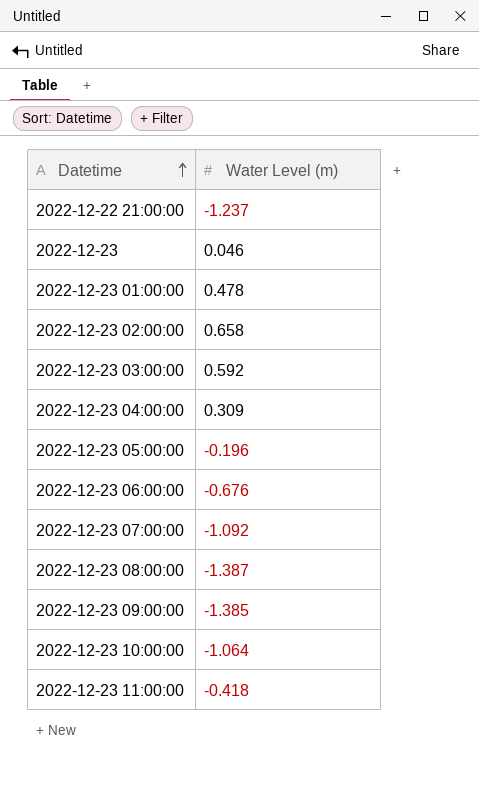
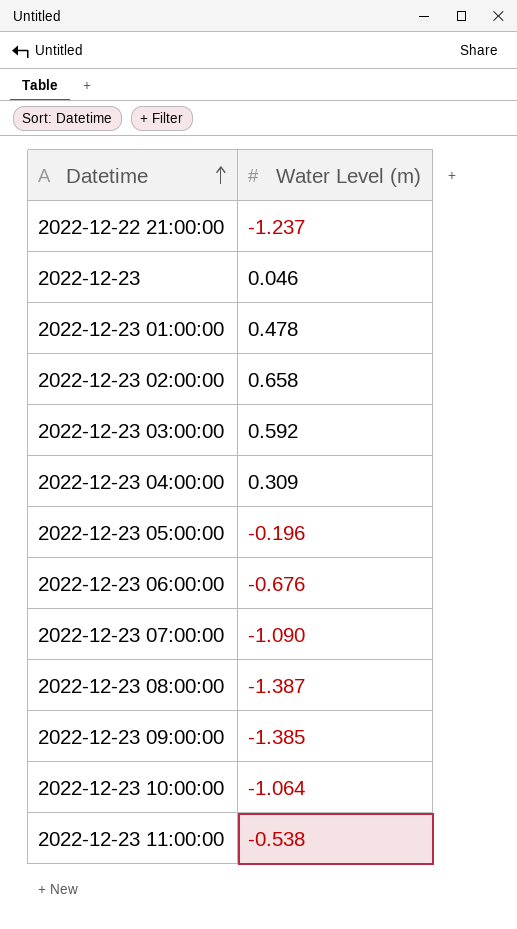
2022-12-23 07:00:00 | Water Level (m): -1.092 -> -1.090
2022-12-23 11:00:00 | Water Level (m): -0.418 -> -0.538

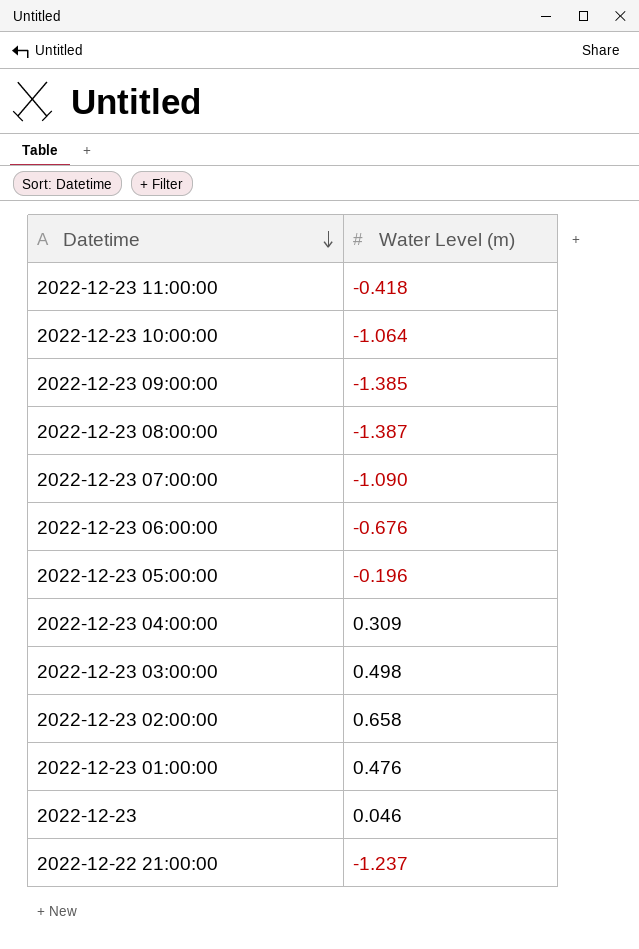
row order: Datetime ascending -> Datetime descending
2022-12-23 11:00:00 | Water Level (m): -0.538 -> -0.418
2022-12-23 03:00:00 | Water Level (m): 0.592 -> 0.498
2022-12-23 01:00:00 | Water Level (m): 0.478 -> 0.476

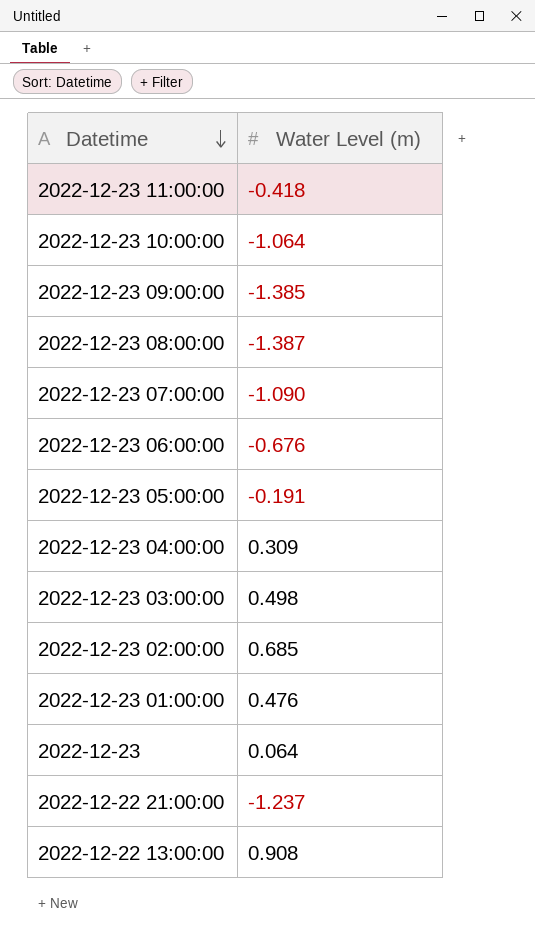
2022-12-23 05:00:00 | Water Level (m): -0.196 -> -0.191
2022-12-23 02:00:00 | Water Level (m): 0.658 -> 0.685
2022-12-23 | Water Level (m): 0.046 -> 0.064
row 2022-12-22 13:00:00: none -> 0.908

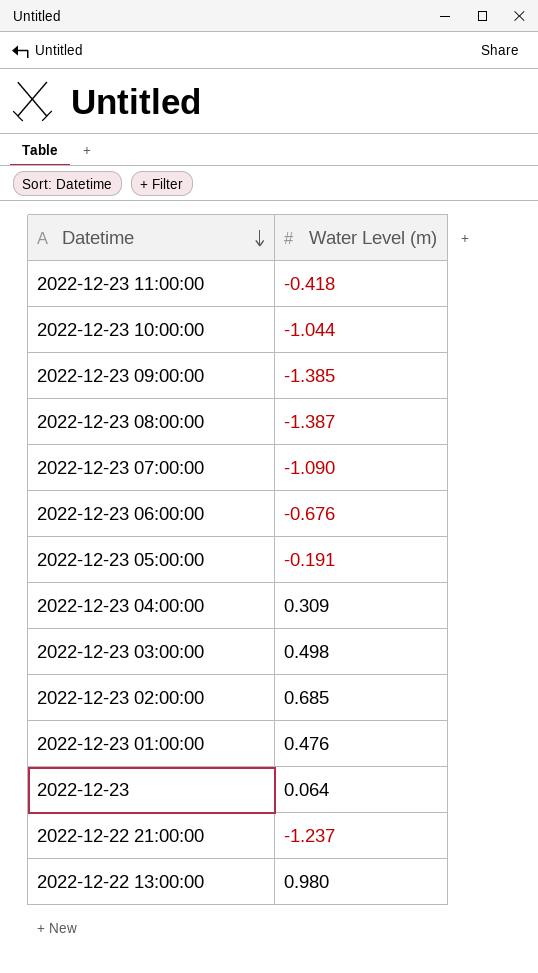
2022-12-23 10:00:00 | Water Level (m): -1.064 -> -1.044
2022-12-22 13:00:00 | Water Level (m): 0.908 -> 0.980

